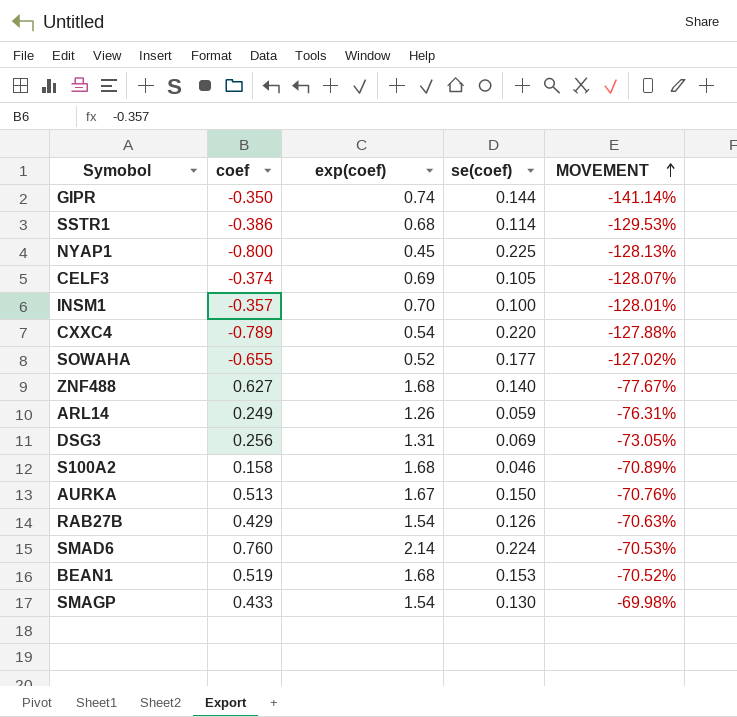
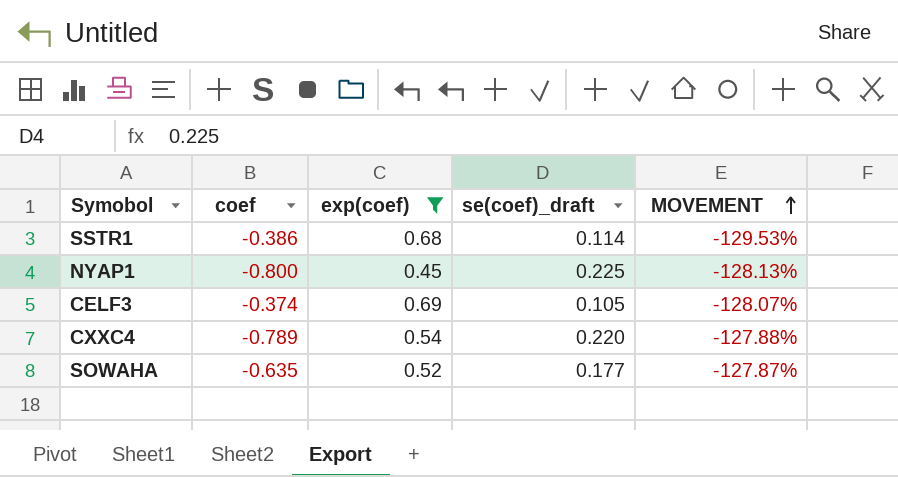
filter: none -> exp(coef) <= 0.69
column name: se(coef) -> se(coef)_draft
SOWAHA | coef: -0.655 -> -0.635
SOWAHA | MOVEMENT: -127.02% -> -127.87%

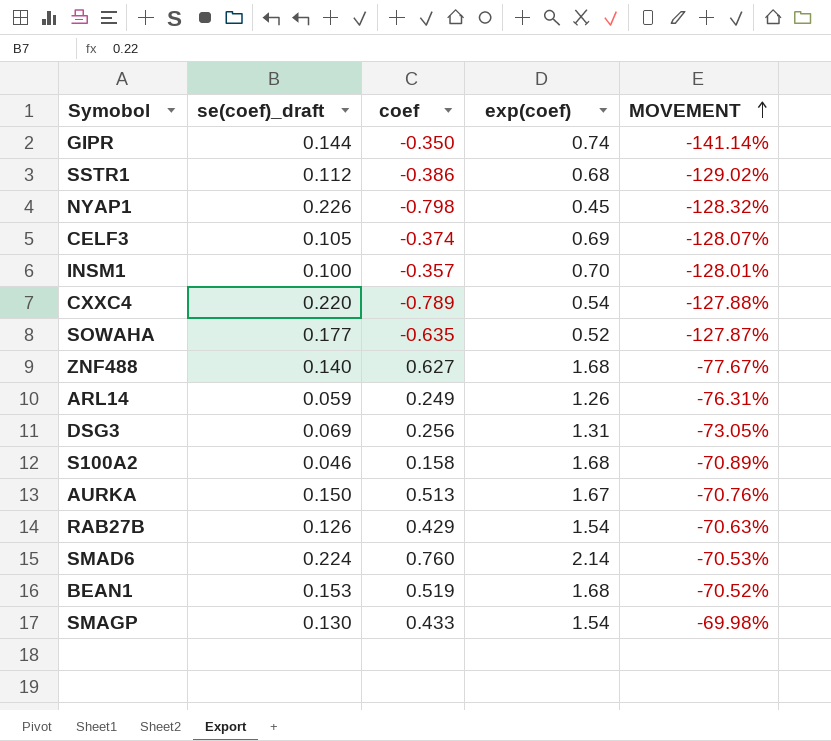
filter: exp(coef) <= 0.69 -> none
column se(coef)_draft | position: 4 -> 2
SSTR1 | se(coef)_draft: 0.114 -> 0.112
SSTR1 | MOVEMENT: -129.53% -> -129.02%
NYAP1 | se(coef)_draft: 0.225 -> 0.226
NYAP1 | coef: -0.800 -> -0.798
NYAP1 | MOVEMENT: -128.13% -> -128.32%

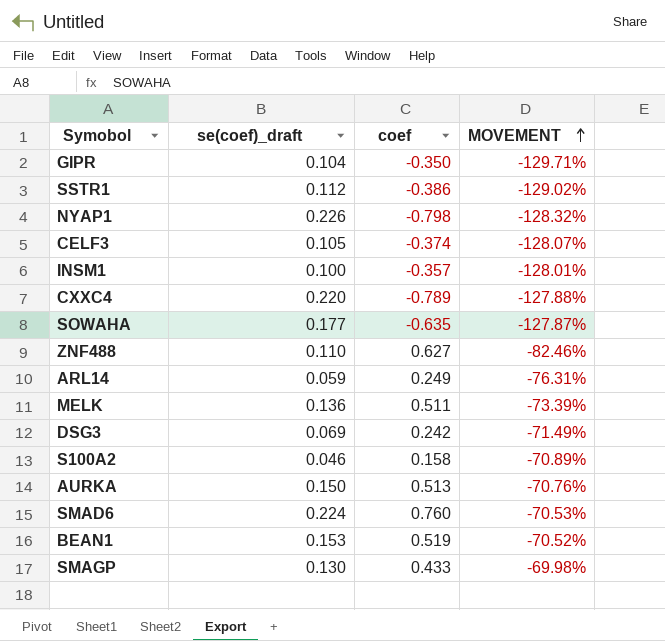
column exp(coef) | position: 4 -> none
row RAB27B: 0.126 | 0.429 | 1.54 | -70.63% -> none
GIPR | se(coef)_draft: 0.144 -> 0.104
GIPR | MOVEMENT: -141.14% -> -129.71%
ZNF488 | se(coef)_draft: 0.140 -> 0.110
ZNF488 | MOVEMENT: -77.67% -> -82.46%
row MELK: none -> 0.136 | 0.511 | -73.39%
DSG3 | coef: 0.256 -> 0.242
DSG3 | MOVEMENT: -73.05% -> -71.49%

